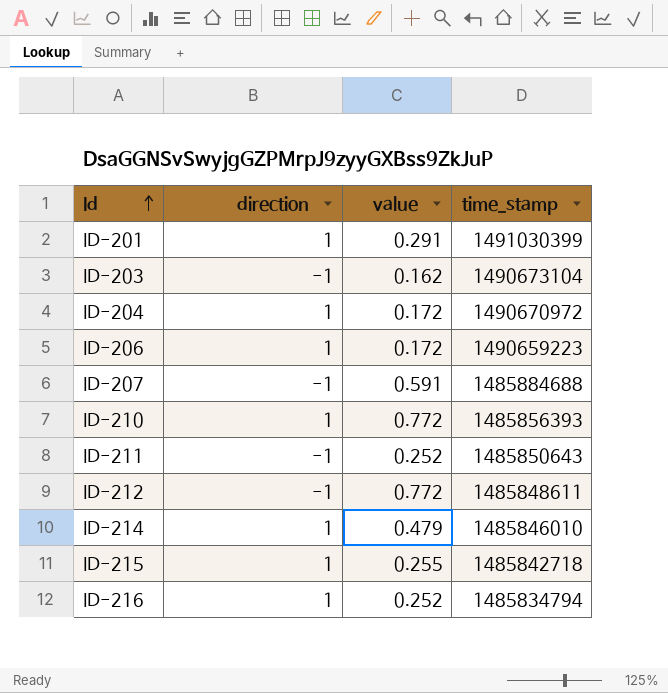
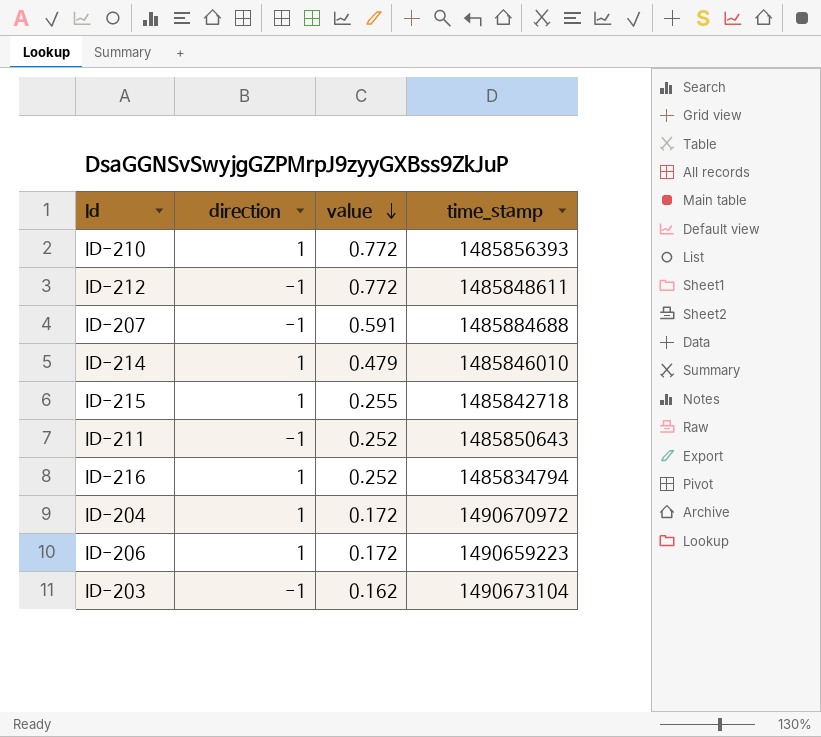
row order: Id ascending -> value descending
row ID-201: 1 | 0.291 | 1491030399 -> none

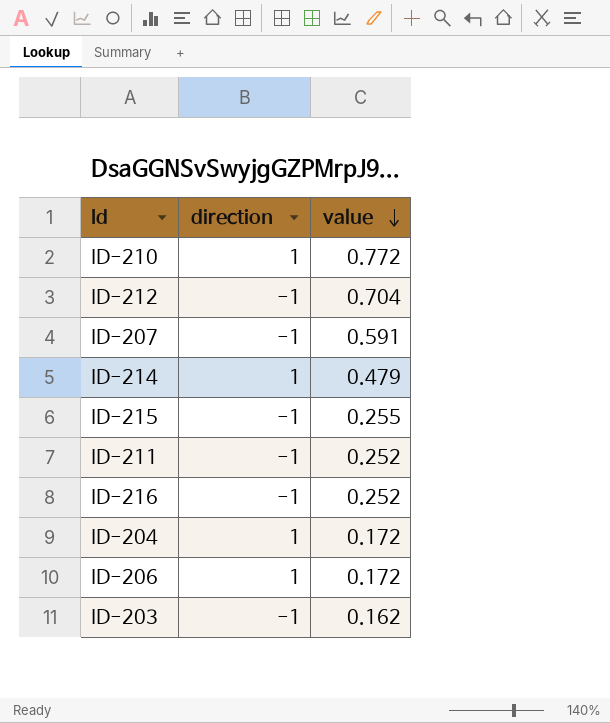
column time_stamp | position: 4 -> none
ID-212 | value: 0.772 -> 0.704
ID-215 | direction: 1 -> -1
ID-216 | direction: 1 -> -1

